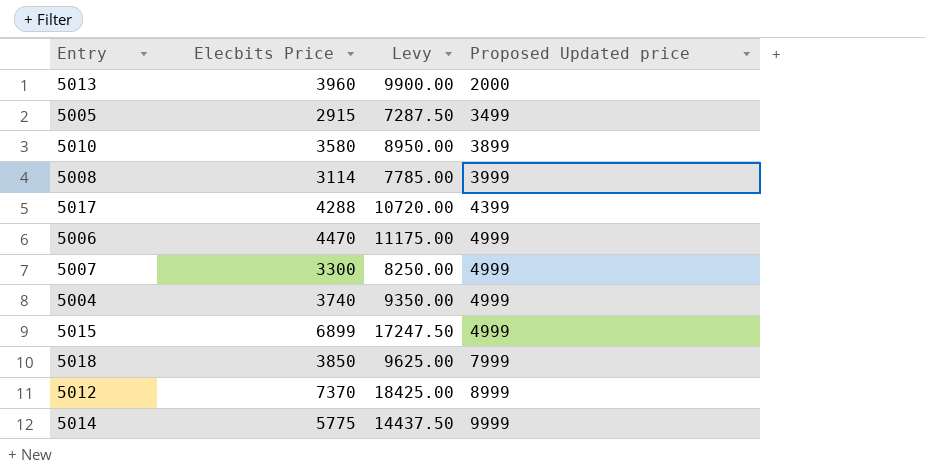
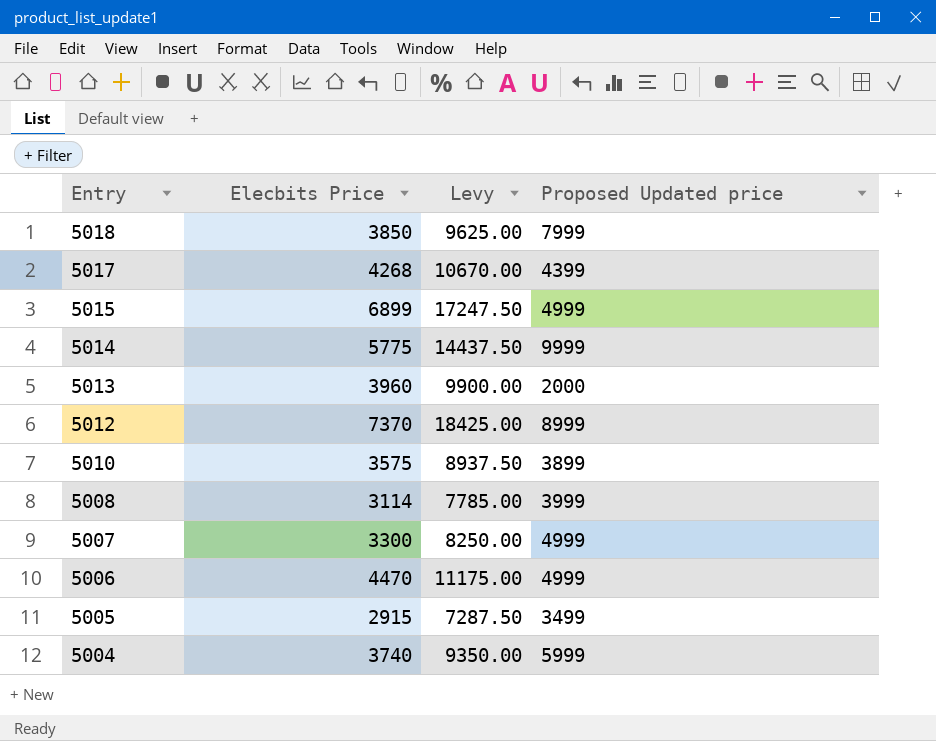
row order: Proposed Updated price ascending -> Entry descending
5017 | Elecbits Price: 4288 -> 4268
5017 | Levy: 10720.00 -> 10670.00
5010 | Elecbits Price: 3580 -> 3575
5010 | Levy: 8950.00 -> 8937.50
5004 | Proposed Updated price: 4999 -> 5999

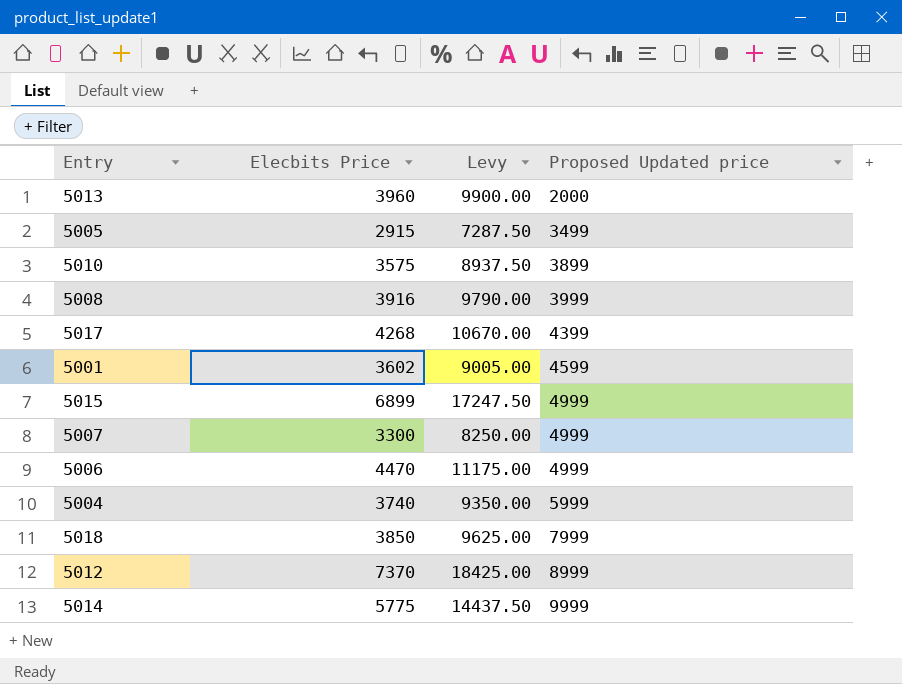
row order: Entry descending -> Proposed Updated price ascending
5008 | Elecbits Price: 3114 -> 3916
5008 | Levy: 7785.00 -> 9790.00
row 5001: none -> 3602 | 9005.00 | 4599

